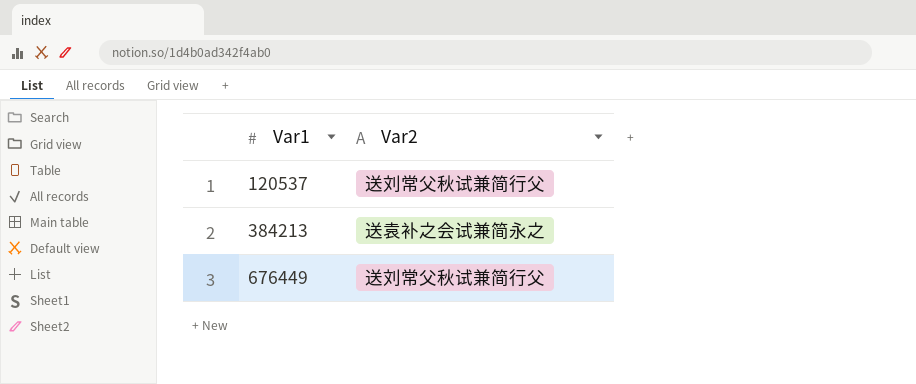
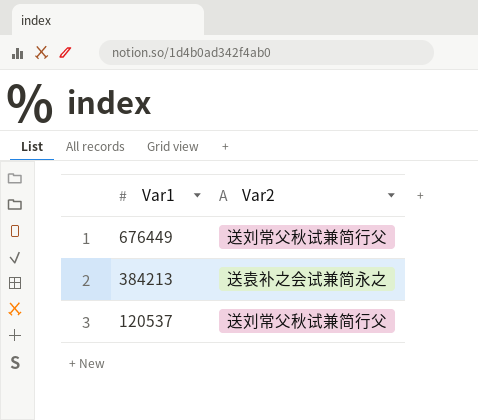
row order: Var1 ascending -> Var1 descending

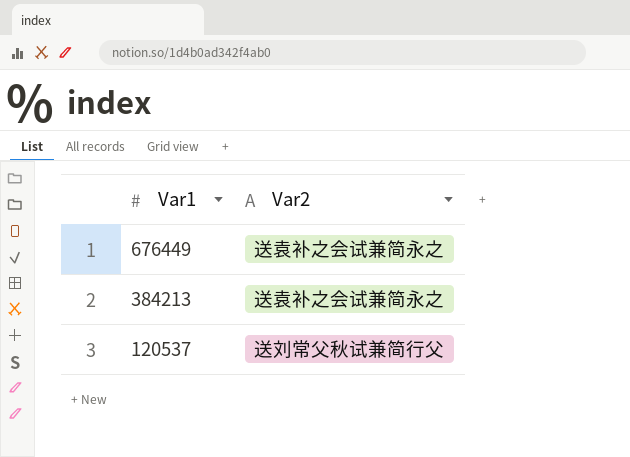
676449 | Var2: 送刘常父秋试兼简行父 -> 送袁补之会试兼简永之

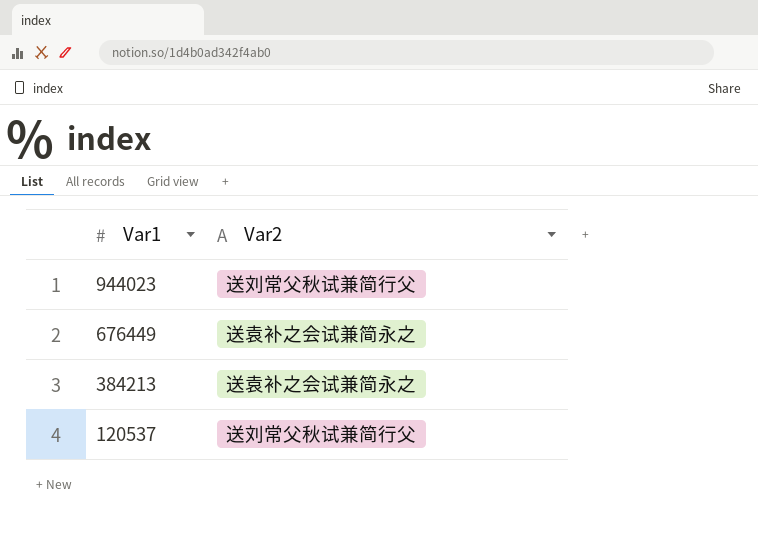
row 944023: none -> 送刘常父秋试兼简行父

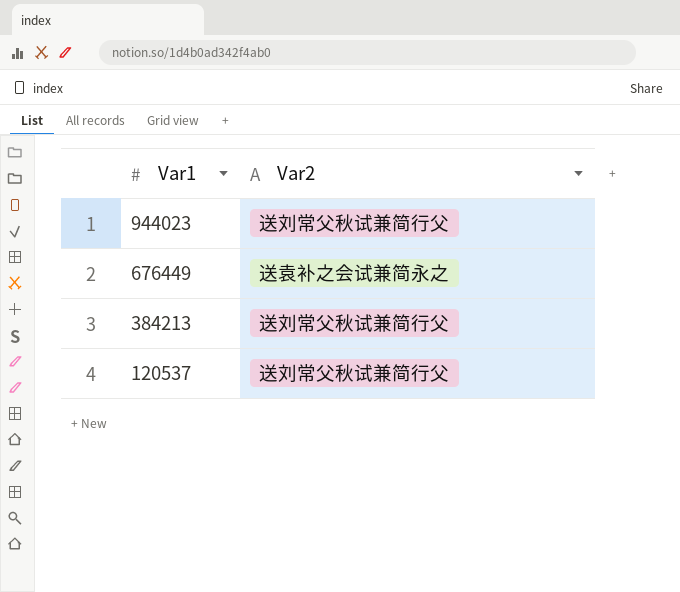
384213 | Var2: 送袁补之会试兼简永之 -> 送刘常父秋试兼简行父

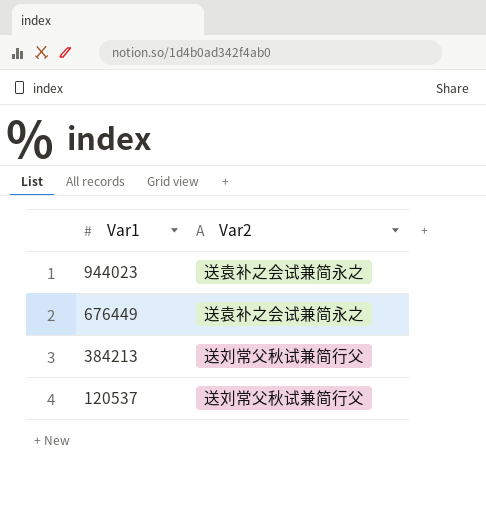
944023 | Var2: 送刘常父秋试兼简行父 -> 送袁补之会试兼简永之

